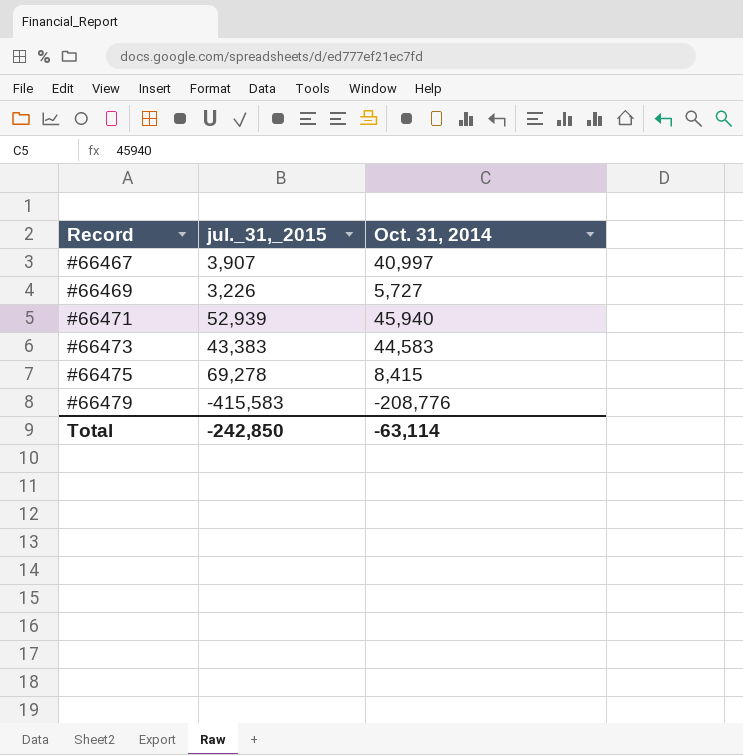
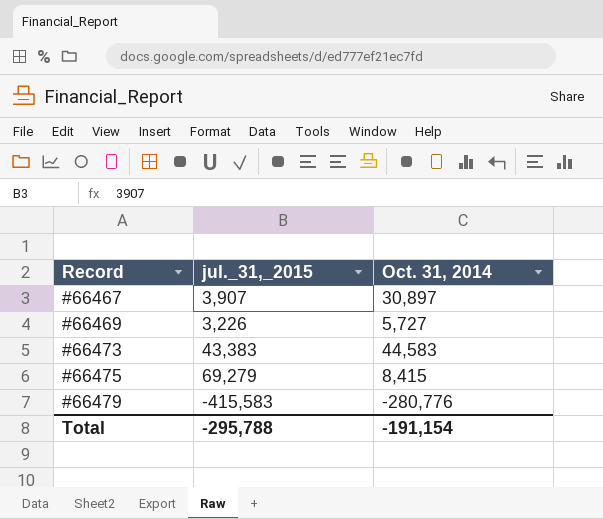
row #66471: 52,939 | 45,940 -> none
#66467 | Oct. 31, 2014: 40,997 -> 30,897
#66475 | jul._31,_2015: 69,278 -> 69,279
#66479 | Oct. 31, 2014: -208,776 -> -280,776
Total | jul._31,_2015: -242,850 -> -295,788
Total | Oct. 31, 2014: -63,114 -> -191,154

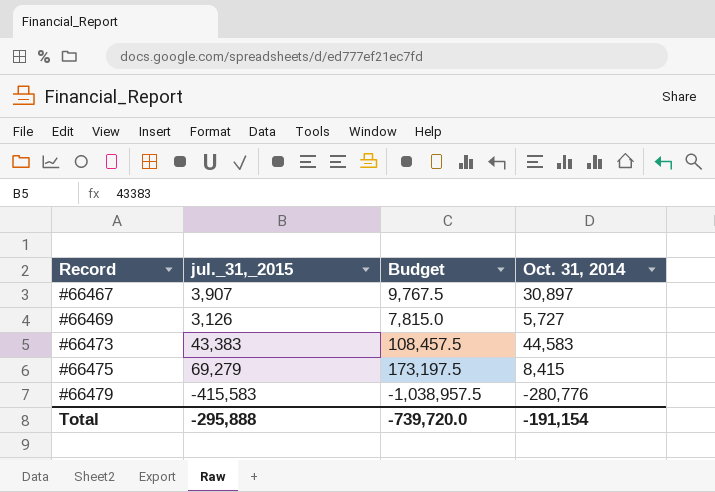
column Budget | formula: none -> [jul._31,_2015] * 2.5
#66469 | jul._31,_2015: 3,226 -> 3,126
Total | jul._31,_2015: -295,788 -> -295,888

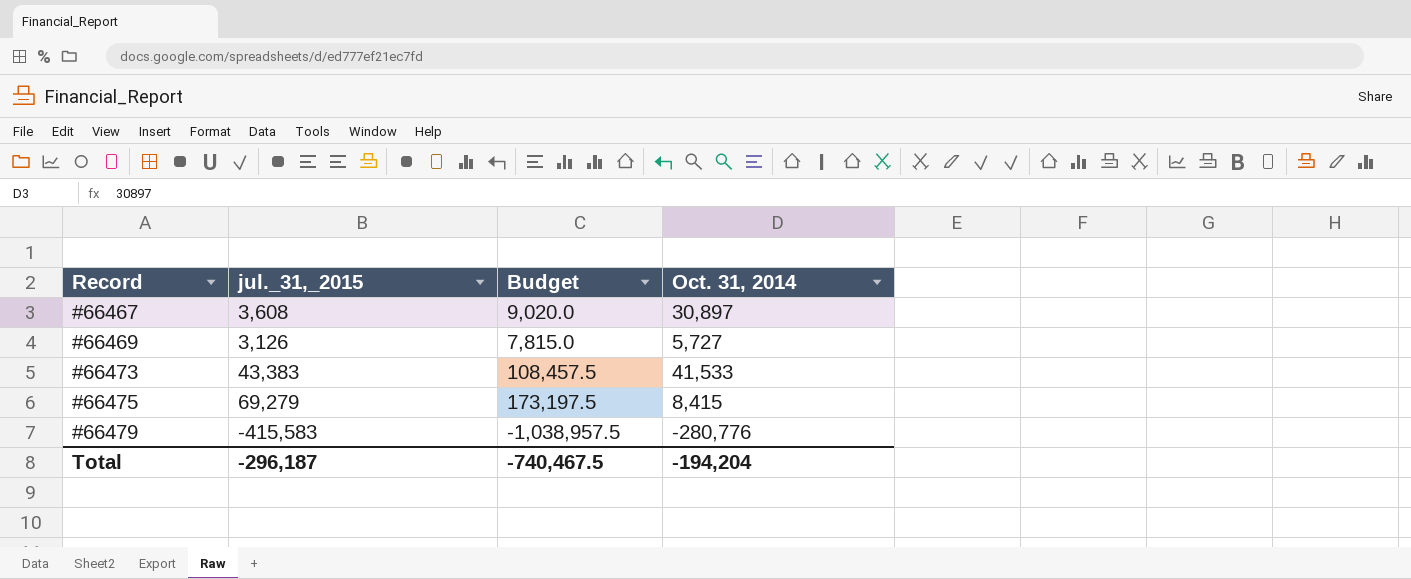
#66467 | jul._31,_2015: 3,907 -> 3,608
#66467 | Budget: 9,767.5 -> 9,020.0
#66473 | Oct. 31, 2014: 44,583 -> 41,533
Total | jul._31,_2015: -295,888 -> -296,187
Total | Budget: -739,720.0 -> -740,467.5
Total | Oct. 31, 2014: -191,154 -> -194,204

